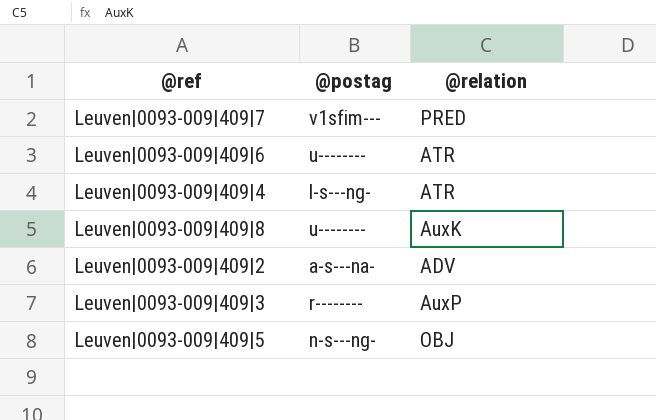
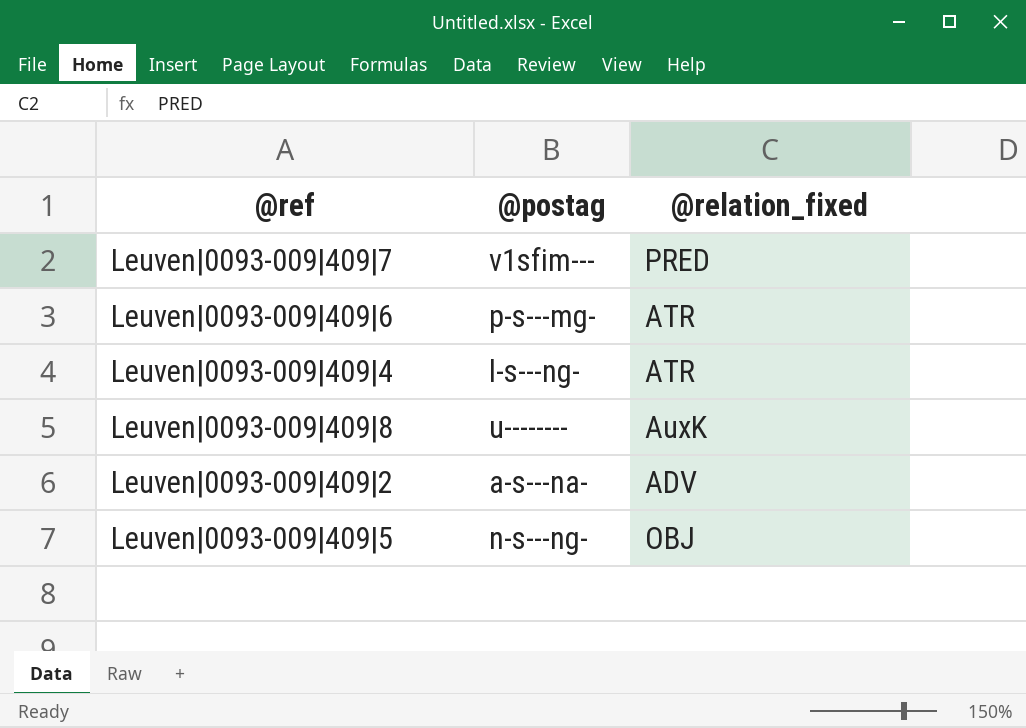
column name: @relation -> @relation_fixed
row Leuven|0093-009|409|3: r-------- | AuxP -> none
Leuven|0093-009|409|6 | @postag: u-------- -> p-s---mg-

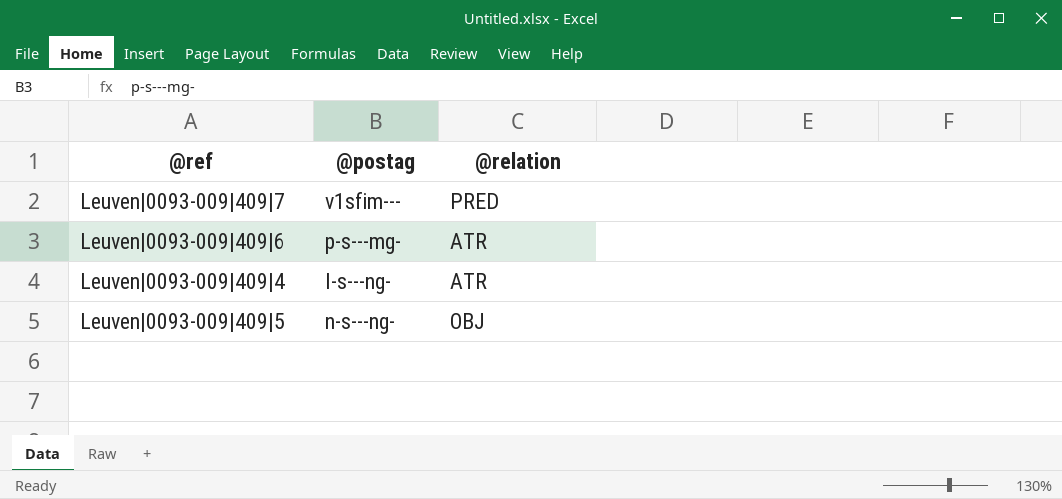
column name: @relation_fixed -> @relation
row Leuven|0093-009|409|8: u-------- | AuxK -> none
row Leuven|0093-009|409|2: a-s---na- | ADV -> none

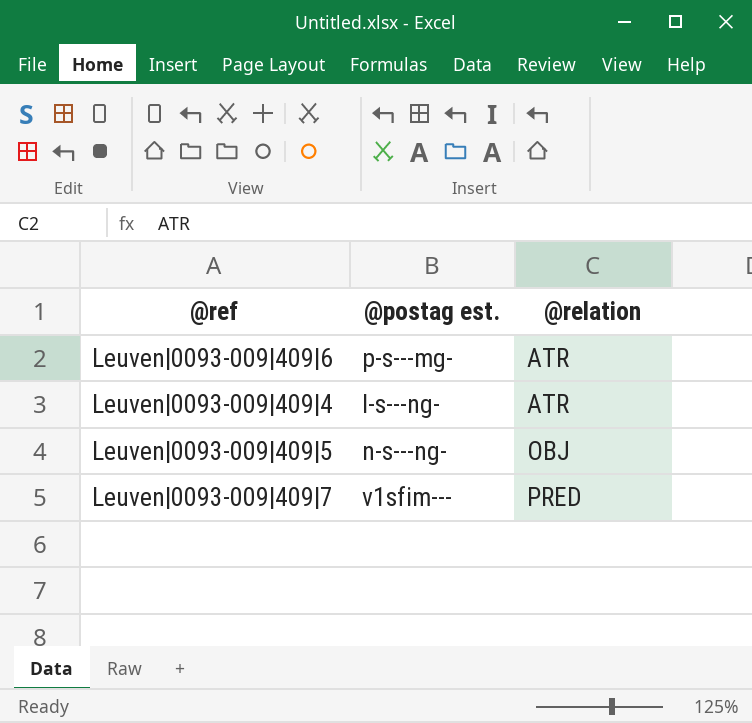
row order: none -> @relation ascending
column name: @postag -> @postag est.

